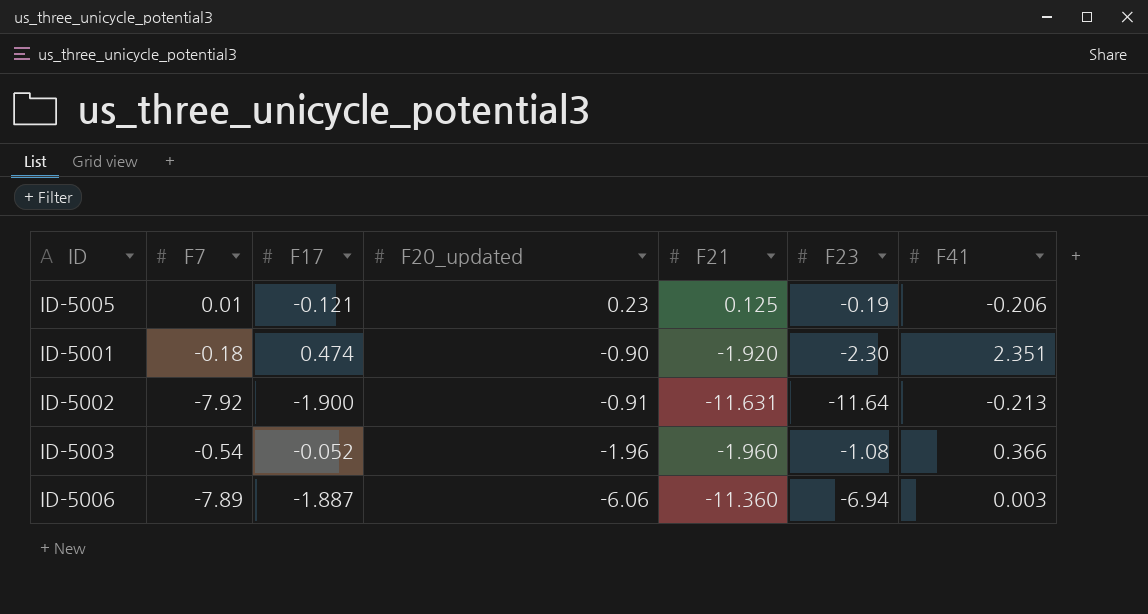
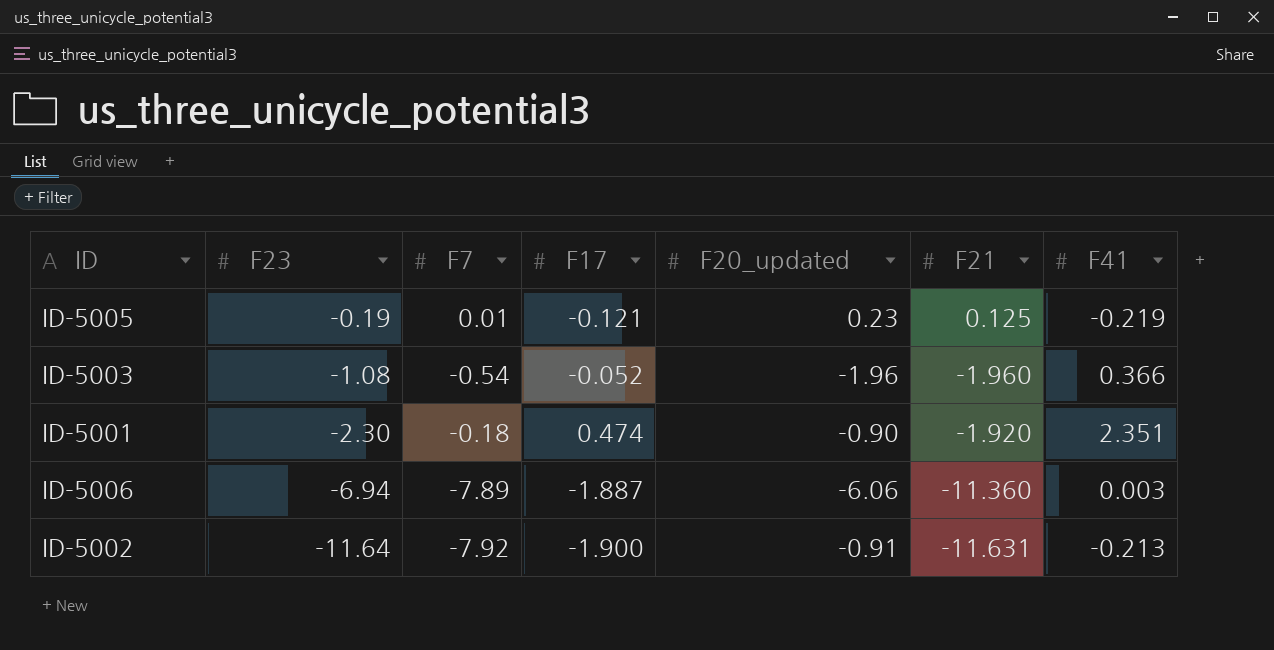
row order: F20_updated descending -> F23 descending
column F23 | position: 6 -> 2
ID-5005 | F41: -0.206 -> -0.219

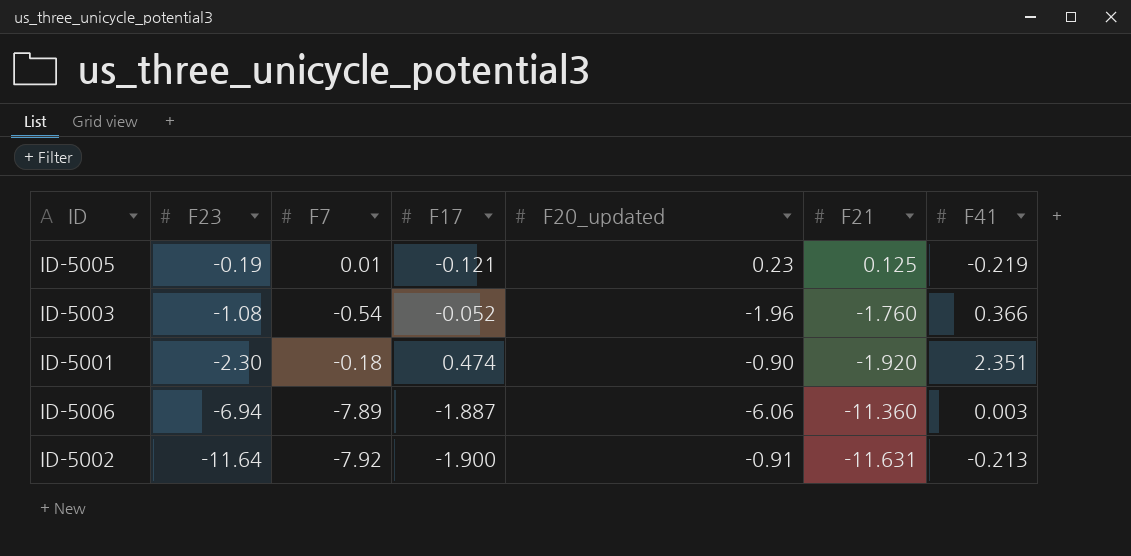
ID-5003 | F21: -1.960 -> -1.760

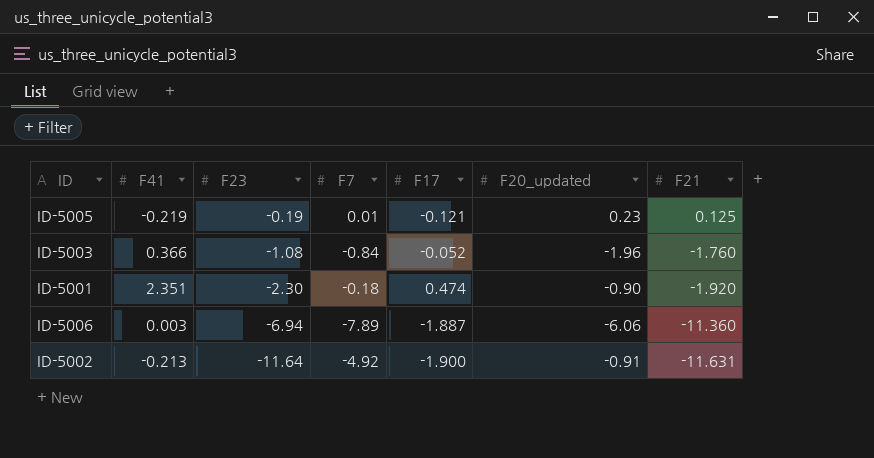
column F41 | position: 7 -> 2
ID-5003 | F7: -0.54 -> -0.84
ID-5002 | F7: -7.92 -> -4.92

